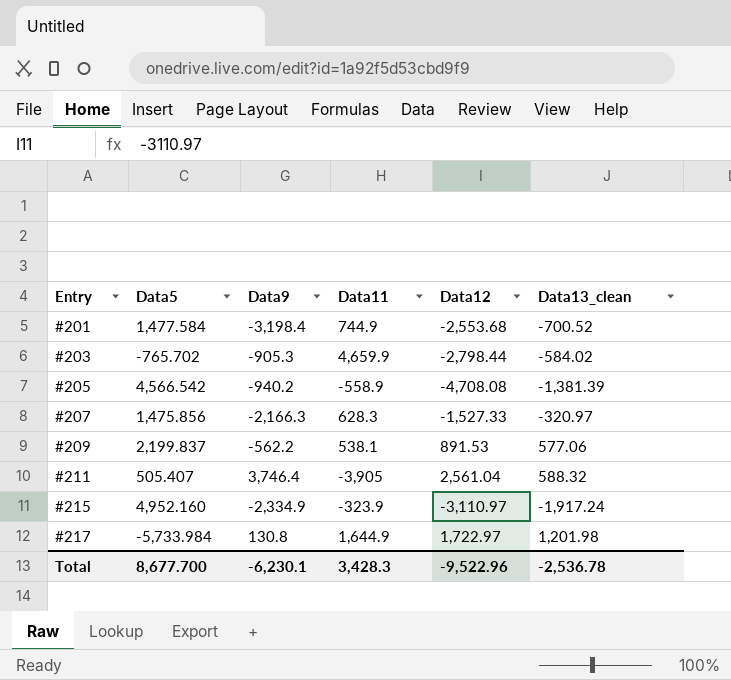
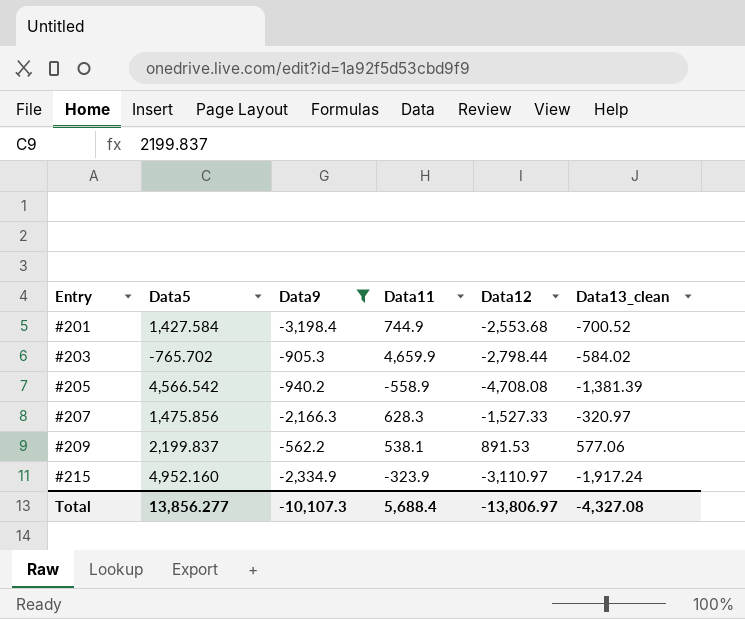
filter: none -> Data9 <= -562.2
#201 | Data5: 1,477.584 -> 1,427.584
Total | Data5: 8,677.700 -> 13,856.277
Total | Data9: -6,230.1 -> -10,107.3
Total | Data11: 3,428.3 -> 5,688.4
Total | Data12: -9,522.96 -> -13,806.97
Total | Data13_clean: -2,536.78 -> -4,327.08

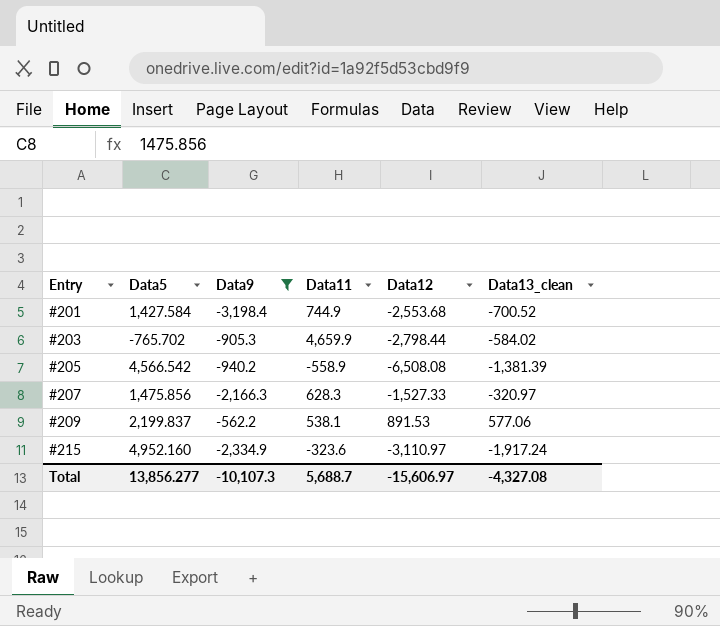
#205 | Data12: -4,708.08 -> -6,508.08
#215 | Data11: -323.9 -> -323.6
Total | Data11: 5,688.4 -> 5,688.7
Total | Data12: -13,806.97 -> -15,606.97

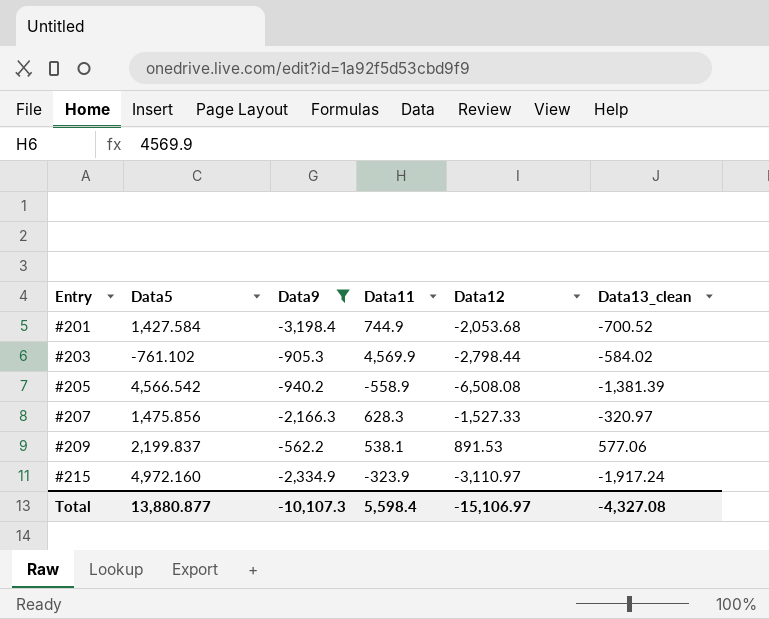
#201 | Data12: -2,553.68 -> -2,053.68
#203 | Data5: -765.702 -> -761.102
#203 | Data11: 4,659.9 -> 4,569.9
#215 | Data5: 4,952.160 -> 4,972.160
#215 | Data11: -323.6 -> -323.9
Total | Data5: 13,856.277 -> 13,880.877
Total | Data11: 5,688.7 -> 5,598.4
Total | Data12: -15,606.97 -> -15,106.97

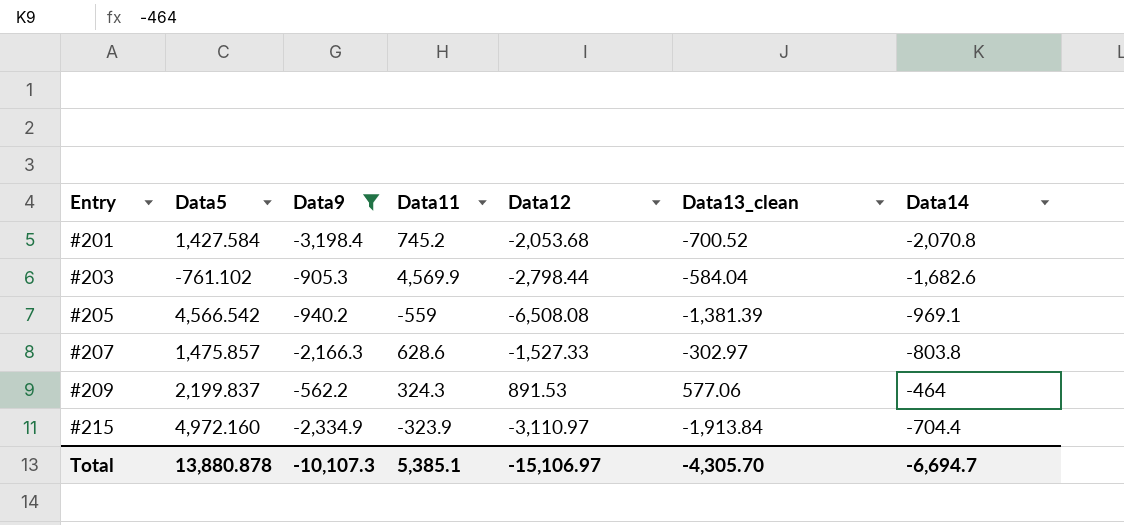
column Data14 | position: none -> 7
#201 | Data11: 744.9 -> 745.2
#203 | Data13_clean: -584.02 -> -584.04
#205 | Data11: -558.9 -> -559
#207 | Data5: 1,475.856 -> 1,475.857
#207 | Data11: 628.3 -> 628.6
#207 | Data13_clean: -320.97 -> -302.97
#209 | Data11: 538.1 -> 324.3
#215 | Data13_clean: -1,917.24 -> -1,913.84
Total | Data5: 13,880.877 -> 13,880.878
Total | Data11: 5,598.4 -> 5,385.1
Total | Data13_clean: -4,327.08 -> -4,305.70

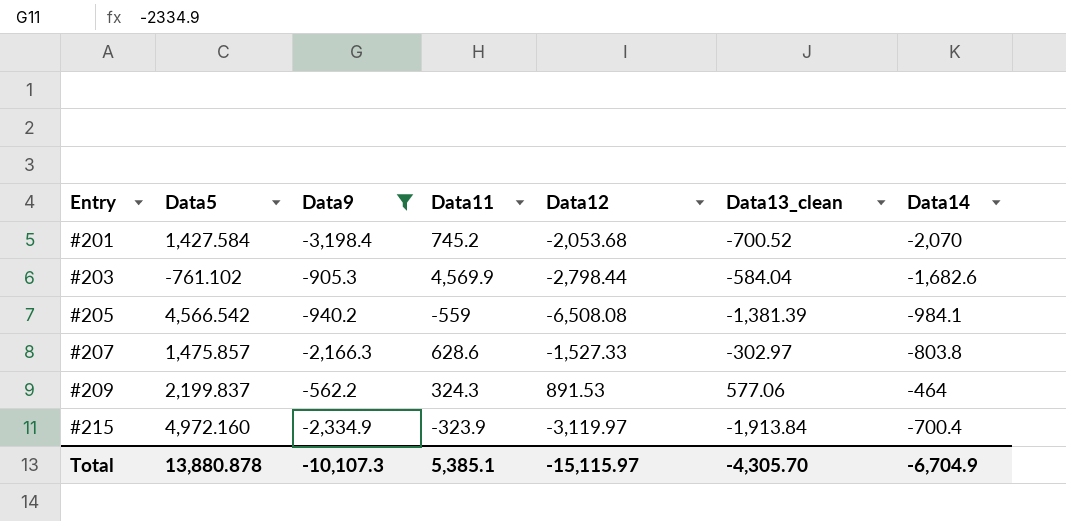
#201 | Data14: -2,070.8 -> -2,070
#205 | Data14: -969.1 -> -984.1
#215 | Data12: -3,110.97 -> -3,119.97
#215 | Data14: -704.4 -> -700.4
Total | Data12: -15,106.97 -> -15,115.97
Total | Data14: -6,694.7 -> -6,704.9

